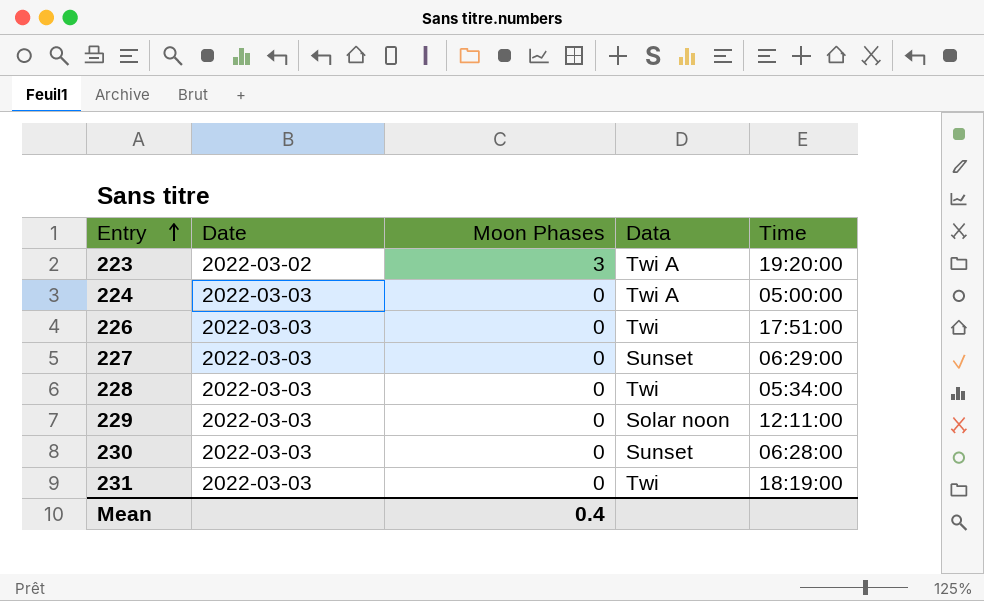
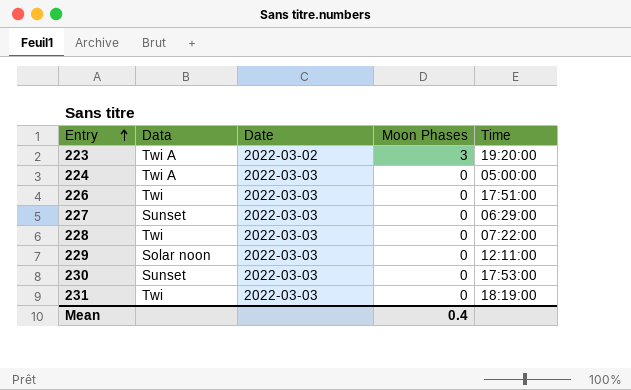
column Data | position: 4 -> 2
228 | Time: 05:34:00 -> 07:22:00
230 | Time: 06:28:00 -> 17:53:00

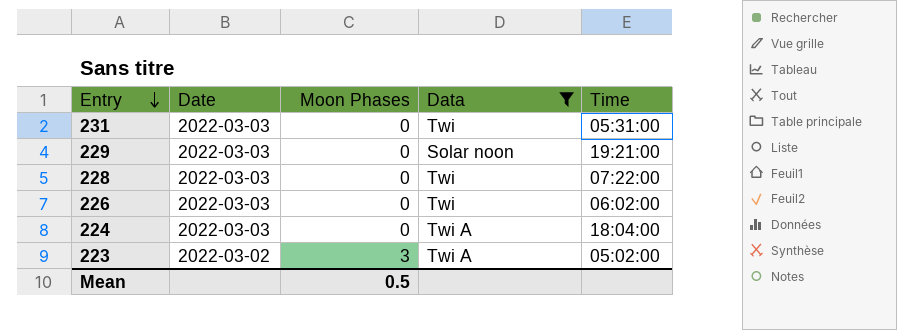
filter: none -> Data != Sunset
row order: Entry ascending -> Entry descending
column Data | position: 2 -> 4
231 | Time: 18:19:00 -> 05:31:00
229 | Time: 12:11:00 -> 19:21:00
226 | Time: 17:51:00 -> 06:02:00
224 | Time: 05:00:00 -> 18:04:00
223 | Time: 19:20:00 -> 05:02:00
Mean | Moon Phases: 0.4 -> 0.5

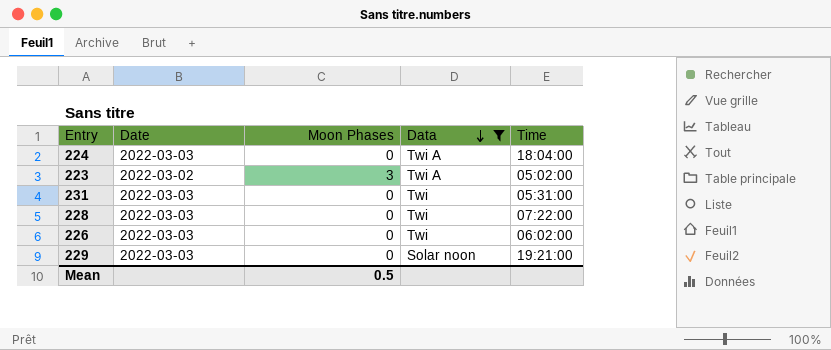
row order: Entry descending -> Data descending

